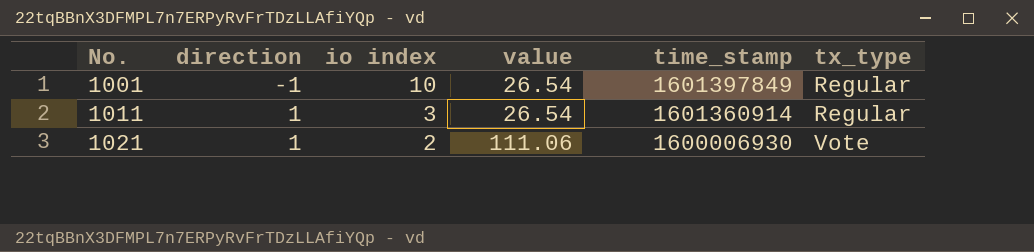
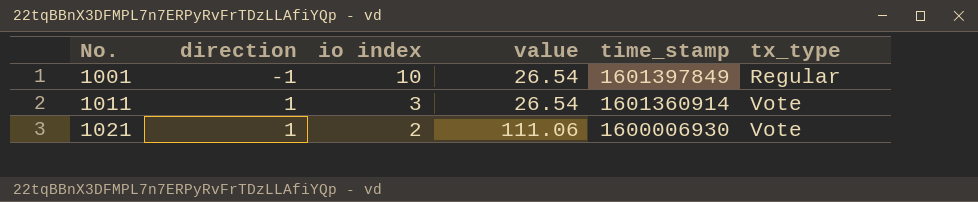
1011 | tx_type: Regular -> Vote

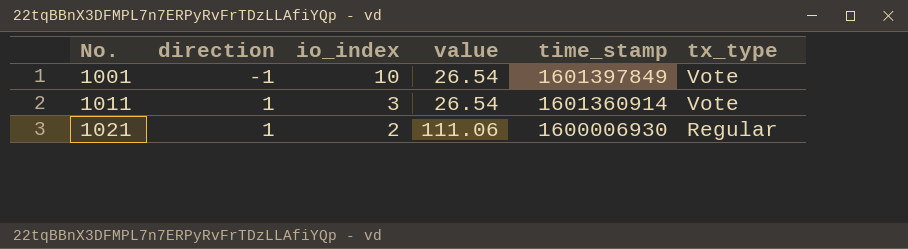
column name: io index -> io_index
1001 | tx_type: Regular -> Vote
1021 | tx_type: Vote -> Regular

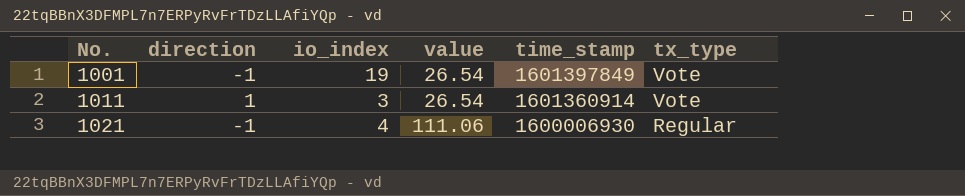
1001 | io_index: 10 -> 19
1021 | direction: 1 -> -1
1021 | io_index: 2 -> 4

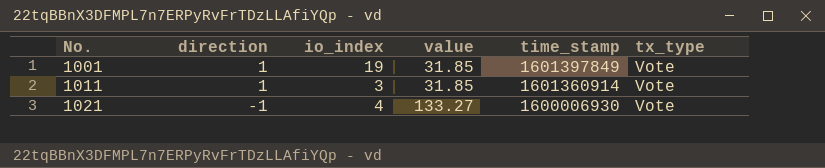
1001 | direction: -1 -> 1
1001 | value: 26.54 -> 31.85
1011 | value: 26.54 -> 31.85
1021 | value: 111.06 -> 133.27
1021 | tx_type: Regular -> Vote

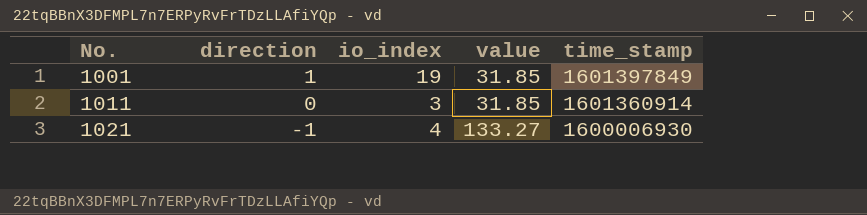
column tx_type | position: 6 -> none
1011 | direction: 1 -> 0

